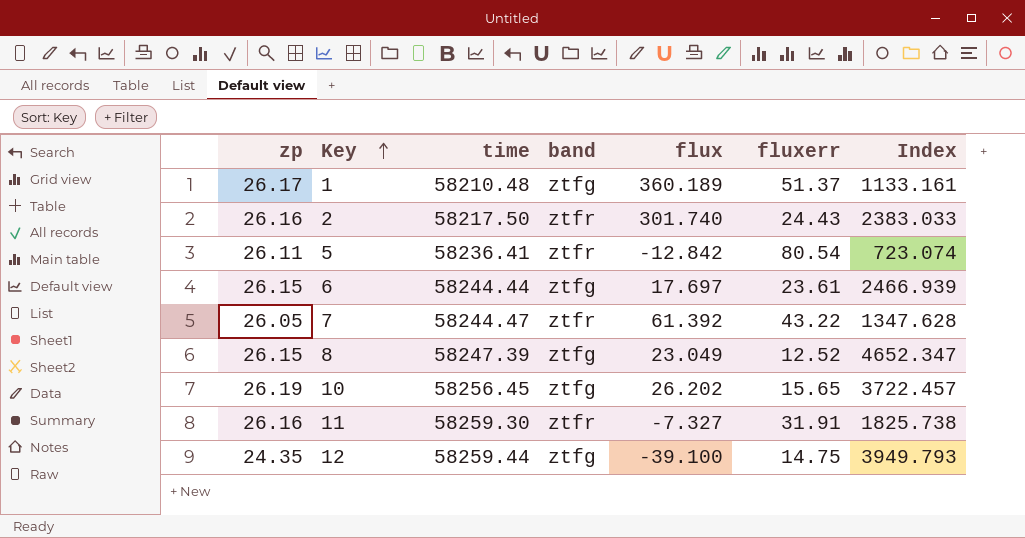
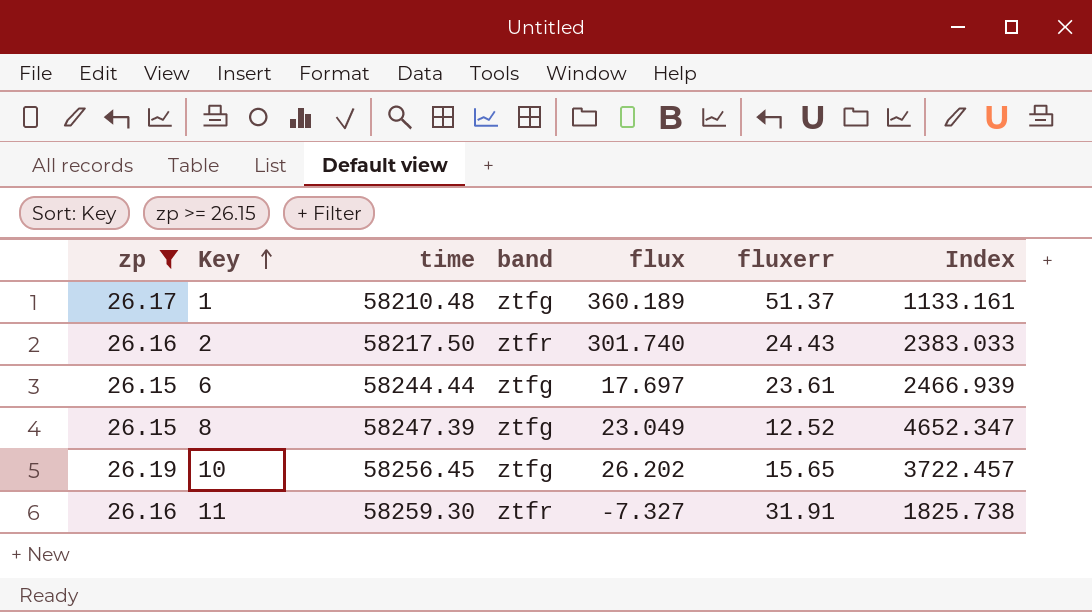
filter: none -> zp >= 26.15

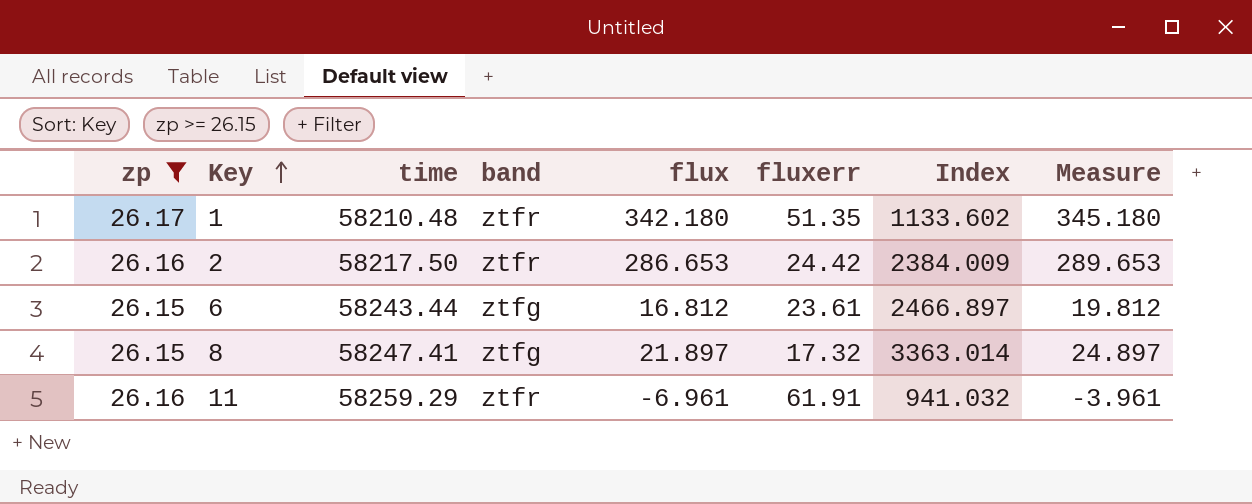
column Measure | formula: none -> [flux] + 3
row 10: 26.19 | 58256.45 | ztfg | 26.202 | 15.65 | 3722.457 -> none
1 | band: ztfg -> ztfr
1 | flux: 360.189 -> 342.180
1 | fluxerr: 51.37 -> 51.35
1 | Index: 1133.161 -> 1133.602
2 | flux: 301.740 -> 286.653
2 | fluxerr: 24.43 -> 24.42
2 | Index: 2383.033 -> 2384.009
6 | time: 58244.44 -> 58243.44
6 | flux: 17.697 -> 16.812
6 | Index: 2466.939 -> 2466.897
8 | time: 58247.39 -> 58247.41
8 | flux: 23.049 -> 21.897
8 | fluxerr: 12.52 -> 17.32
8 | Index: 4652.347 -> 3363.014
11 | time: 58259.30 -> 58259.29
11 | flux: -7.327 -> -6.961
11 | fluxerr: 31.91 -> 61.91
11 | Index: 1825.738 -> 941.032

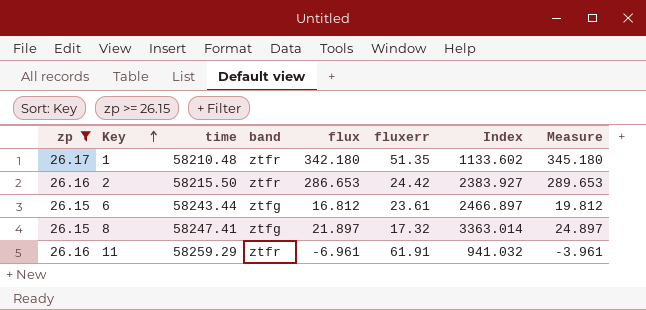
2 | time: 58217.50 -> 58215.50
2 | Index: 2384.009 -> 2383.927

